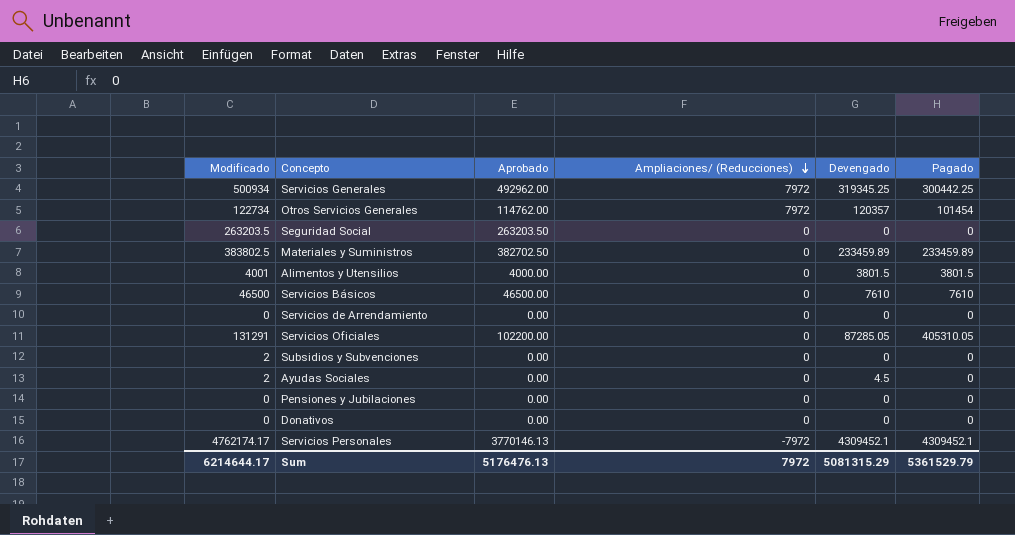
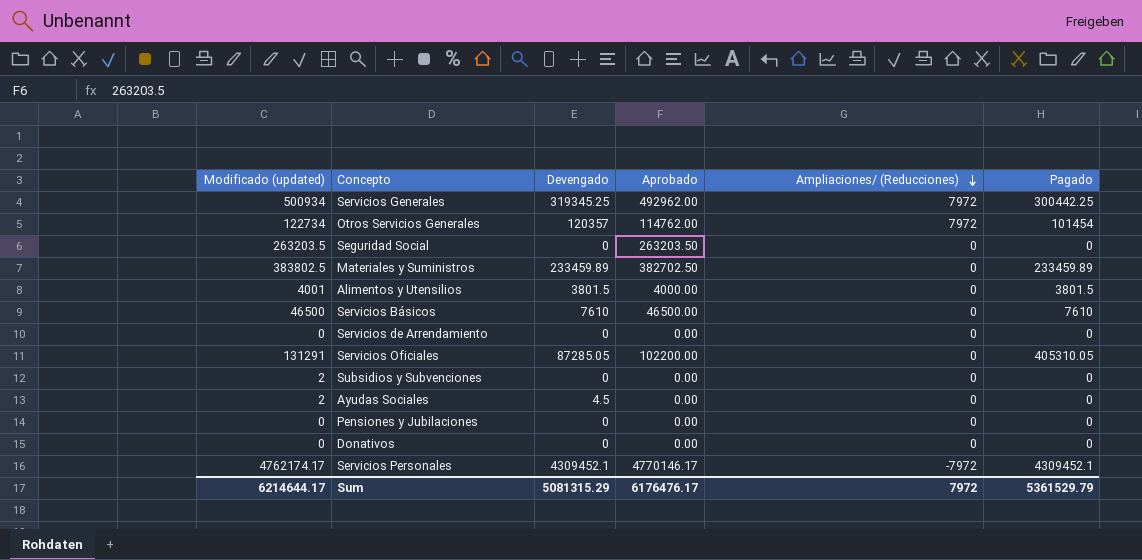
column name: Modificado -> Modificado (updated)
column Devengado | position: 5 -> 3
Servicios Personales | Aprobado: 3770146.13 -> 4770146.17
Sum | Aprobado: 5176476.13 -> 6176476.17

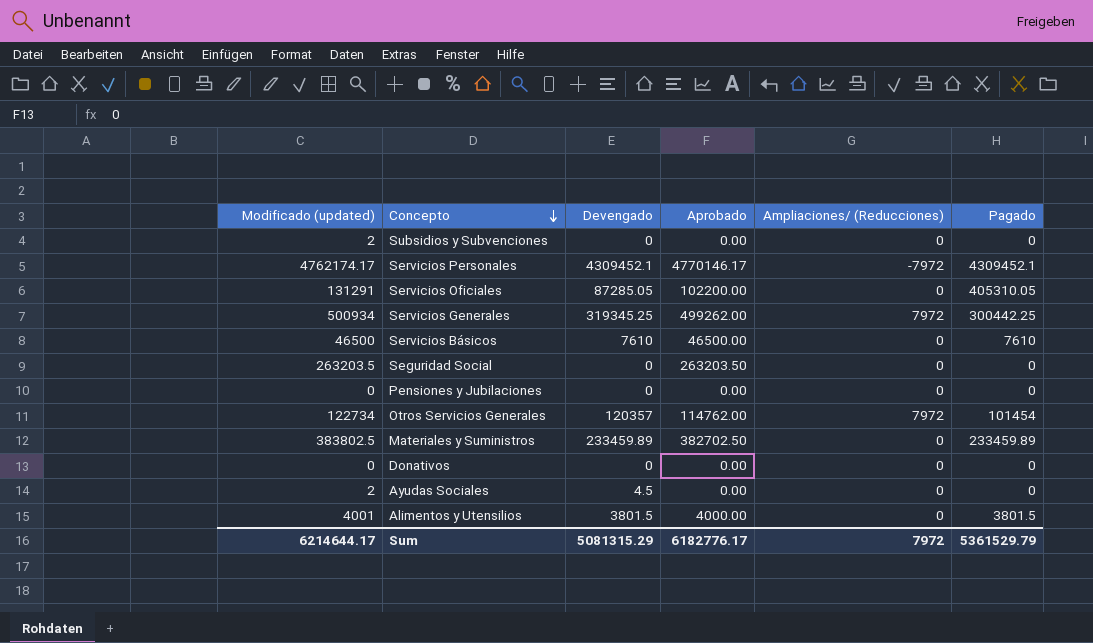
row order: Ampliaciones/ (Reducciones) descending -> Concepto descending
row Servicios de Arrendamiento: 0 | 0 | 0.00 | 0 | 0 -> none
Servicios Generales | Aprobado: 492962.00 -> 499262.00
Sum | Aprobado: 6176476.17 -> 6182776.17

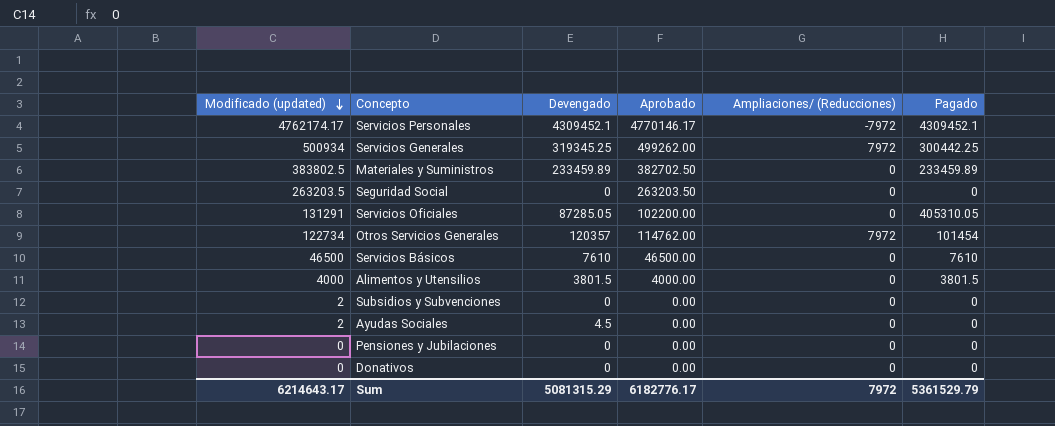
row order: Concepto descending -> Modificado (updated) descending
Alimentos y Utensilios | Modificado (updated): 4001 -> 4000
Sum | Modificado (updated): 6214644.17 -> 6214643.17

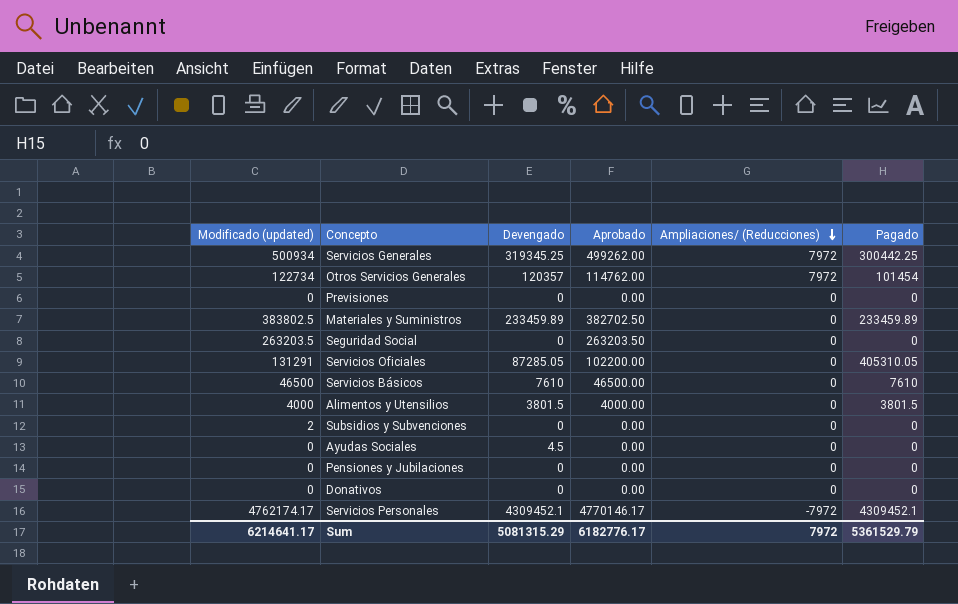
row order: Modificado (updated) descending -> Ampliaciones/ (Reducciones) descending
row Previsiones: none -> 0 | 0 | 0.00 | 0 | 0
Ayudas Sociales | Modificado (updated): 2 -> 0
Sum | Modificado (updated): 6214643.17 -> 6214641.17

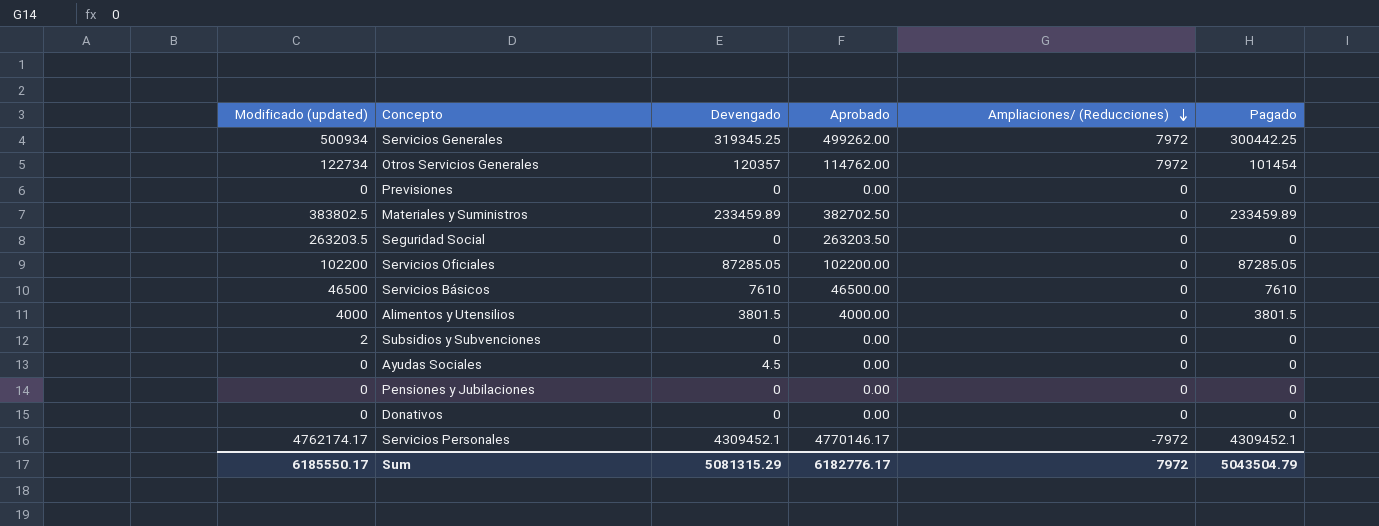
Servicios Oficiales | Modificado (updated): 131291 -> 102200
Servicios Oficiales | Pagado: 405310.05 -> 87285.05
Sum | Modificado (updated): 6214641.17 -> 6185550.17
Sum | Pagado: 5361529.79 -> 5043504.79

